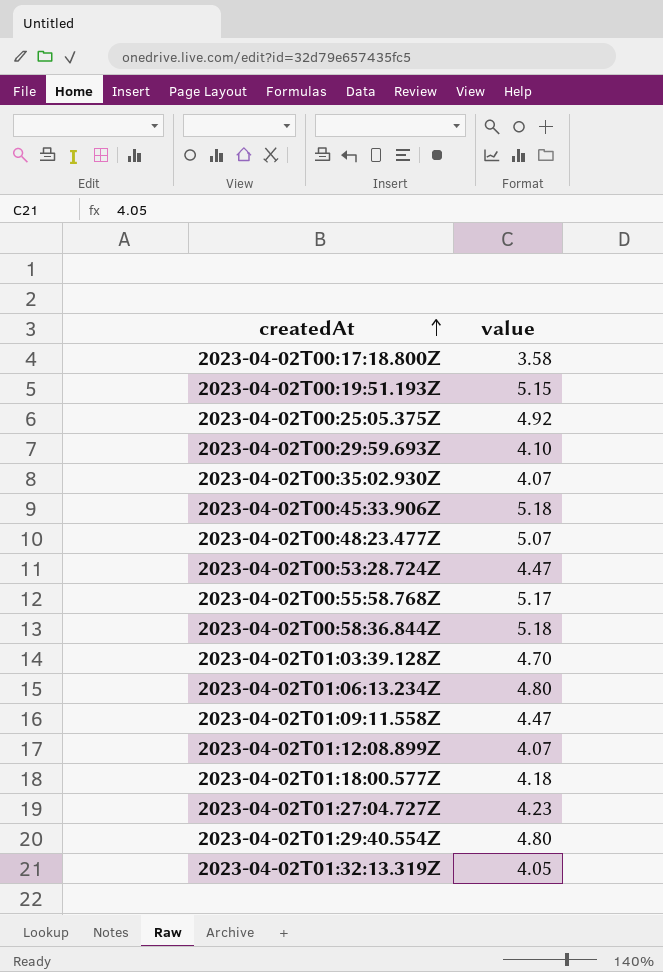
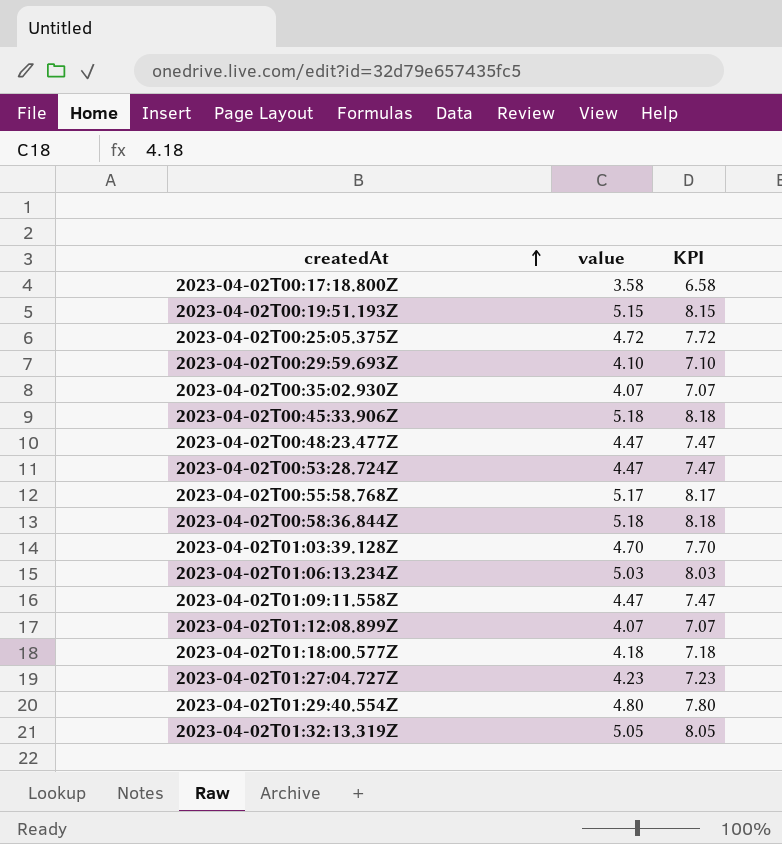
column KPI | formula: none -> [value] + 3
2023-04-02T00:25:05.375Z | value: 4.92 -> 4.72
2023-04-02T00:48:23.477Z | value: 5.07 -> 4.47
2023-04-02T01:06:13.234Z | value: 4.80 -> 5.03
2023-04-02T01:32:13.319Z | value: 4.05 -> 5.05

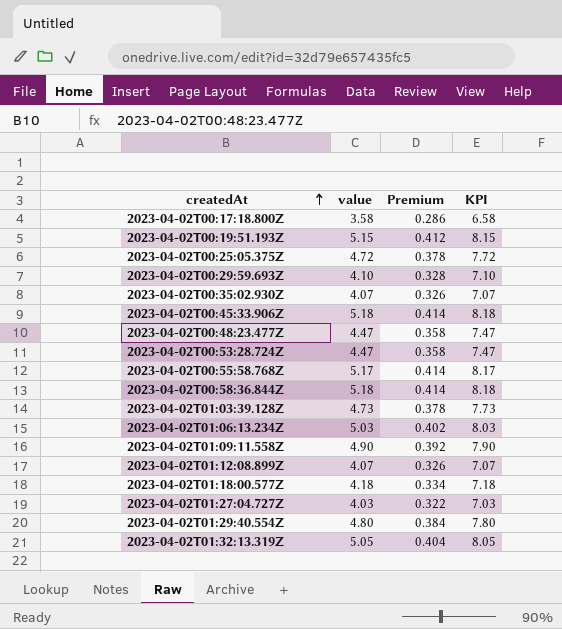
column Premium | formula: none -> [value] * 0.08
2023-04-02T01:03:39.128Z | value: 4.70 -> 4.73
2023-04-02T01:03:39.128Z | KPI: 7.70 -> 7.73
2023-04-02T01:09:11.558Z | value: 4.47 -> 4.90
2023-04-02T01:09:11.558Z | KPI: 7.47 -> 7.90
2023-04-02T01:27:04.727Z | value: 4.23 -> 4.03
2023-04-02T01:27:04.727Z | KPI: 7.23 -> 7.03

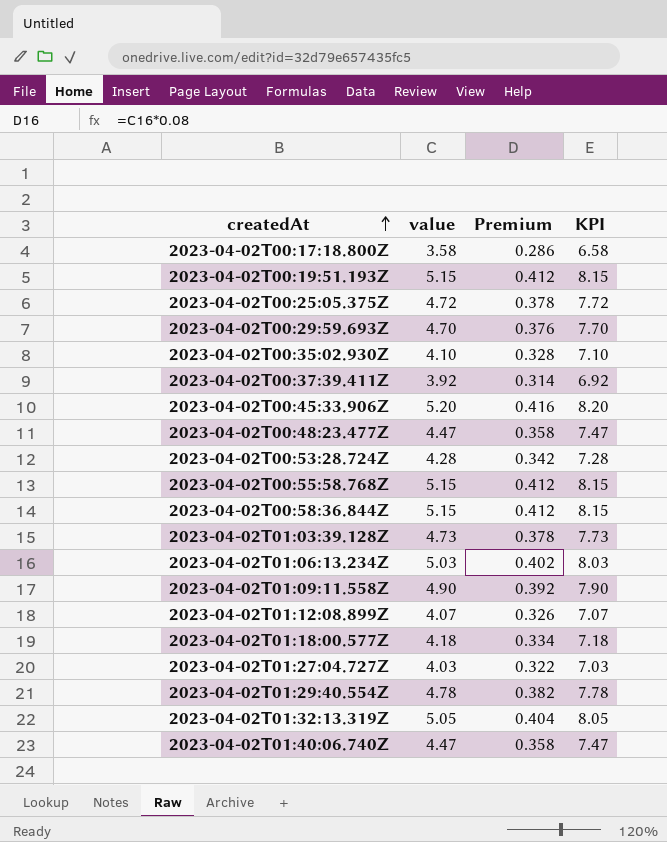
2023-04-02T00:29:59.693Z | value: 4.10 -> 4.70
2023-04-02T00:29:59.693Z | Premium: 0.328 -> 0.376
2023-04-02T00:29:59.693Z | KPI: 7.10 -> 7.70
2023-04-02T00:35:02.930Z | value: 4.07 -> 4.10
2023-04-02T00:35:02.930Z | Premium: 0.326 -> 0.328
2023-04-02T00:35:02.930Z | KPI: 7.07 -> 7.10
row 2023-04-02T00:37:39.411Z: none -> 3.92 | 0.314 | 6.92
2023-04-02T00:45:33.906Z | value: 5.18 -> 5.20
2023-04-02T00:45:33.906Z | Premium: 0.414 -> 0.416
2023-04-02T00:45:33.906Z | KPI: 8.18 -> 8.20
2023-04-02T00:53:28.724Z | value: 4.47 -> 4.28
2023-04-02T00:53:28.724Z | Premium: 0.358 -> 0.342
2023-04-02T00:53:28.724Z | KPI: 7.47 -> 7.28
2023-04-02T00:55:58.768Z | value: 5.17 -> 5.15
2023-04-02T00:55:58.768Z | Premium: 0.414 -> 0.412
2023-04-02T00:55:58.768Z | KPI: 8.17 -> 8.15
2023-04-02T00:58:36.844Z | value: 5.18 -> 5.15
2023-04-02T00:58:36.844Z | Premium: 0.414 -> 0.412
2023-04-02T00:58:36.844Z | KPI: 8.18 -> 8.15
2023-04-02T01:29:40.554Z | value: 4.80 -> 4.78
2023-04-02T01:29:40.554Z | Premium: 0.384 -> 0.382
2023-04-02T01:29:40.554Z | KPI: 7.80 -> 7.78
row 2023-04-02T01:40:06.740Z: none -> 4.47 | 0.358 | 7.47

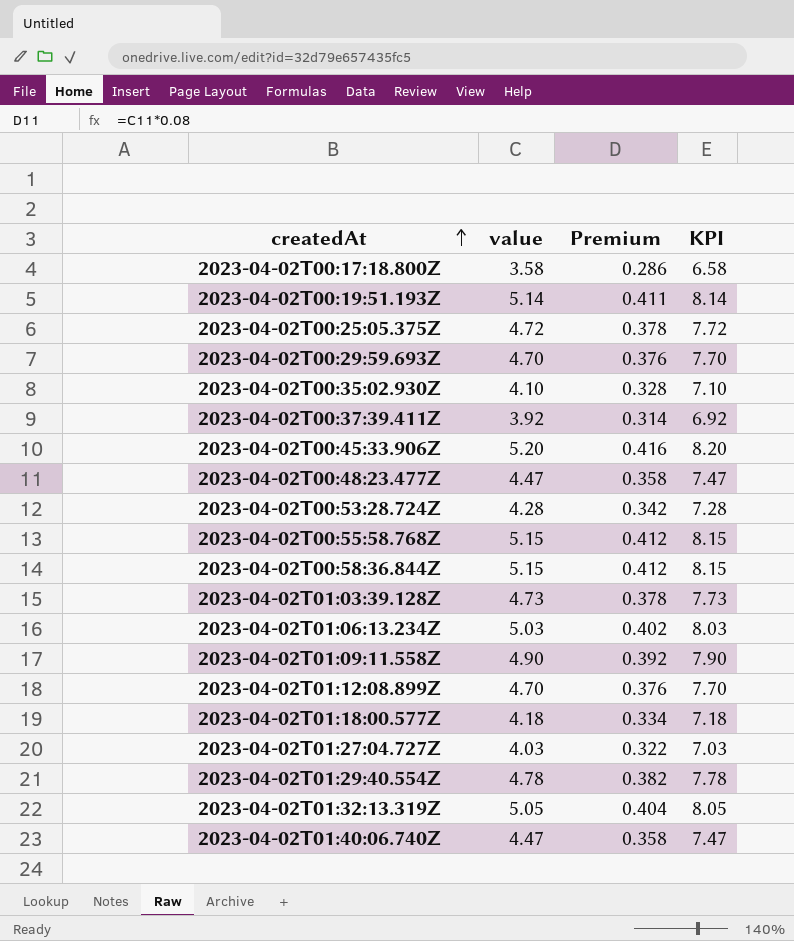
2023-04-02T00:19:51.193Z | value: 5.15 -> 5.14
2023-04-02T00:19:51.193Z | Premium: 0.412 -> 0.411
2023-04-02T00:19:51.193Z | KPI: 8.15 -> 8.14
2023-04-02T01:12:08.899Z | value: 4.07 -> 4.70
2023-04-02T01:12:08.899Z | Premium: 0.326 -> 0.376
2023-04-02T01:12:08.899Z | KPI: 7.07 -> 7.70

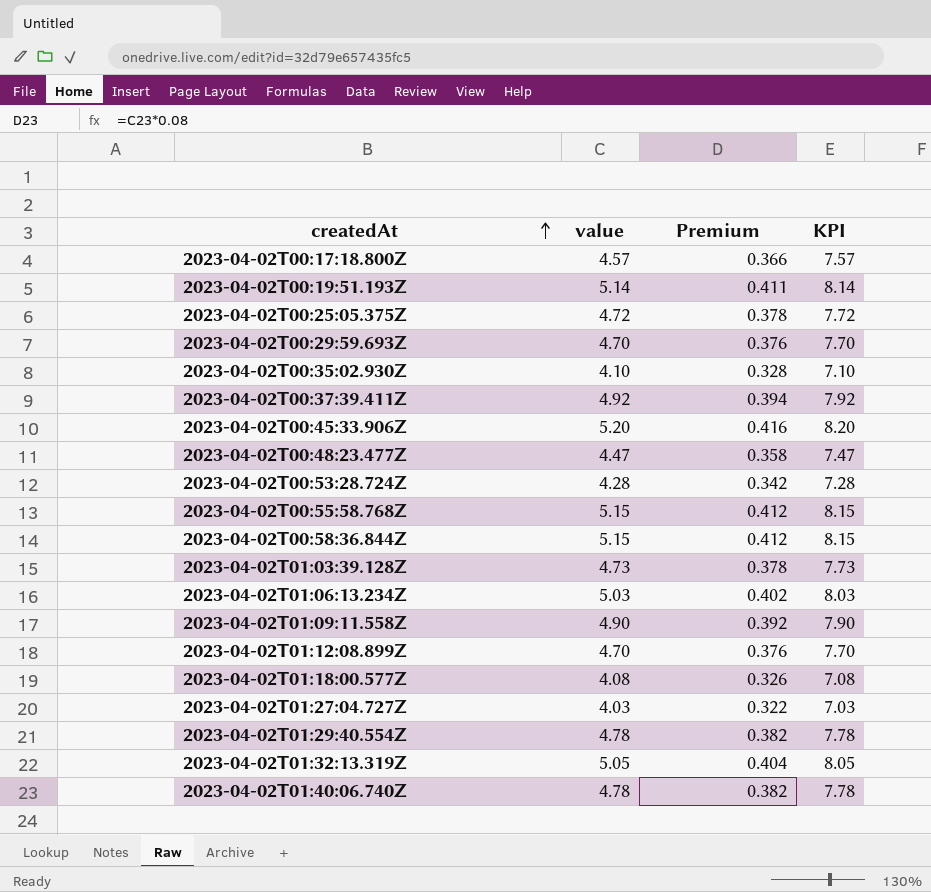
2023-04-02T00:17:18.800Z | value: 3.58 -> 4.57
2023-04-02T00:17:18.800Z | Premium: 0.286 -> 0.366
2023-04-02T00:17:18.800Z | KPI: 6.58 -> 7.57
2023-04-02T00:37:39.411Z | value: 3.92 -> 4.92
2023-04-02T00:37:39.411Z | Premium: 0.314 -> 0.394
2023-04-02T00:37:39.411Z | KPI: 6.92 -> 7.92
2023-04-02T01:18:00.577Z | value: 4.18 -> 4.08
2023-04-02T01:18:00.577Z | Premium: 0.334 -> 0.326
2023-04-02T01:18:00.577Z | KPI: 7.18 -> 7.08
2023-04-02T01:40:06.740Z | value: 4.47 -> 4.78
2023-04-02T01:40:06.740Z | Premium: 0.358 -> 0.382
2023-04-02T01:40:06.740Z | KPI: 7.47 -> 7.78

